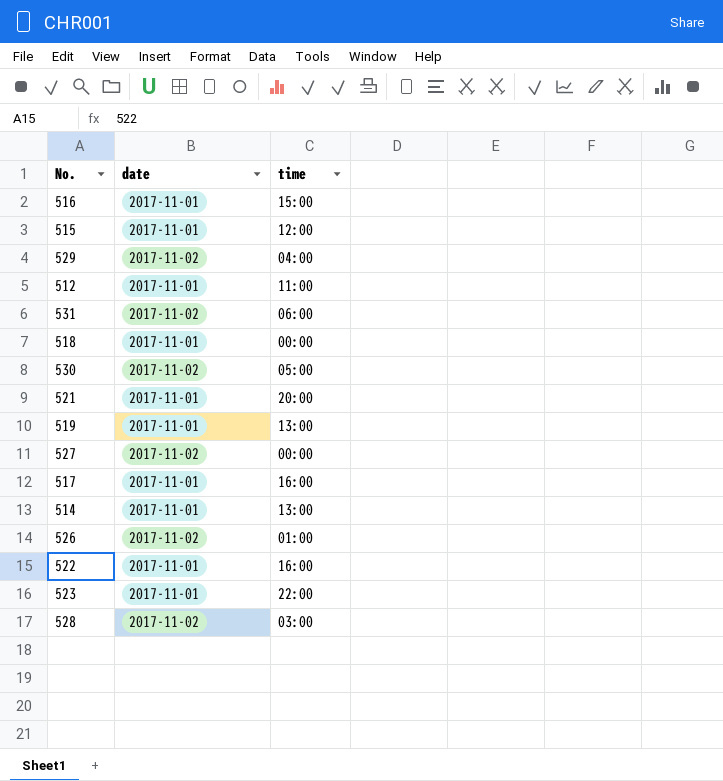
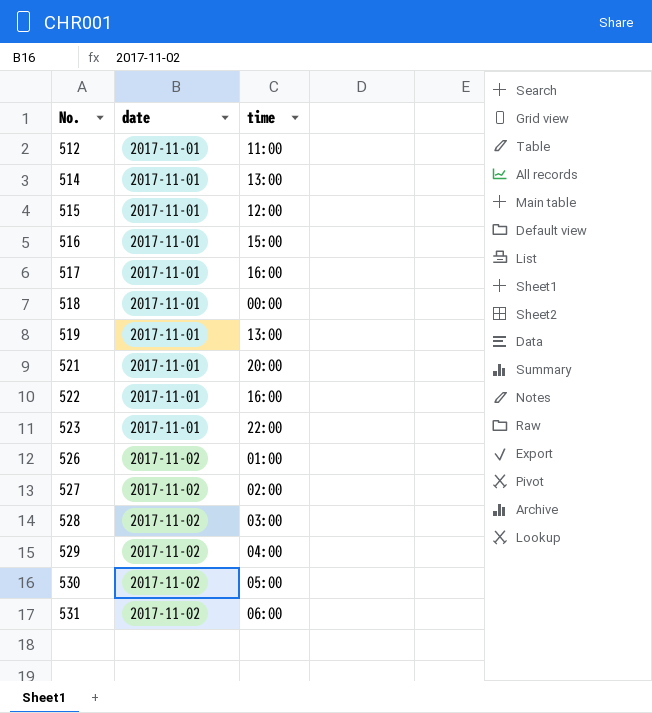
row order: none -> No. ascending
527 | time: 00:00 -> 02:00

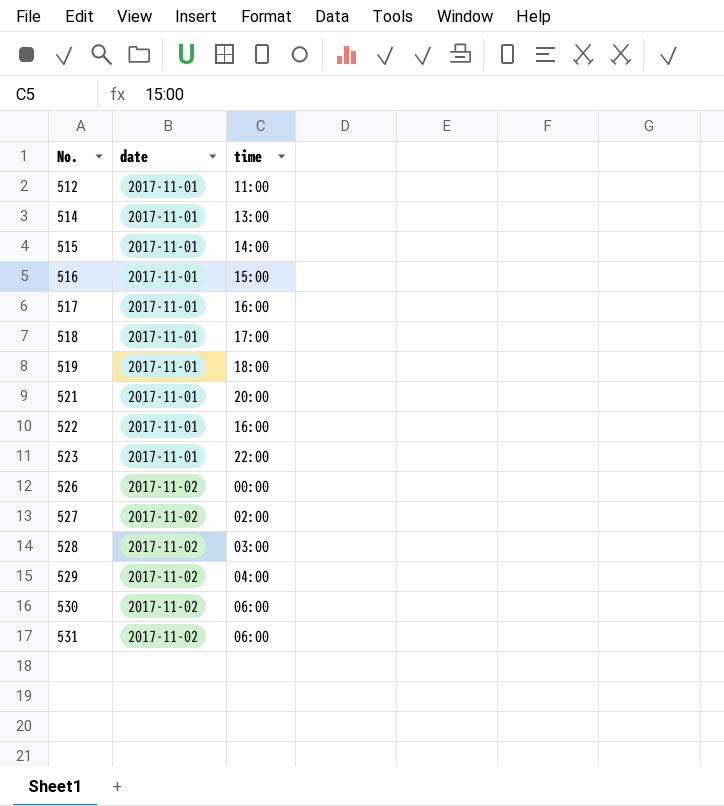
515 | time: 12:00 -> 14:00
518 | time: 00:00 -> 17:00
519 | time: 13:00 -> 18:00
526 | time: 01:00 -> 00:00
530 | time: 05:00 -> 06:00

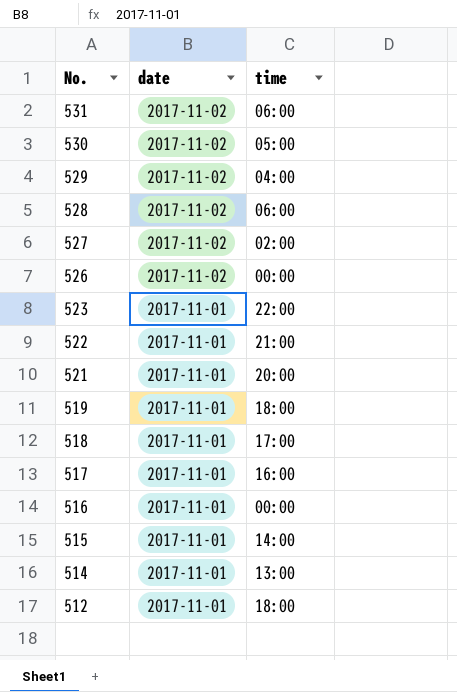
row order: No. ascending -> No. descending
530 | time: 06:00 -> 05:00
528 | time: 03:00 -> 06:00
522 | time: 16:00 -> 21:00
516 | time: 15:00 -> 00:00
512 | time: 11:00 -> 18:00

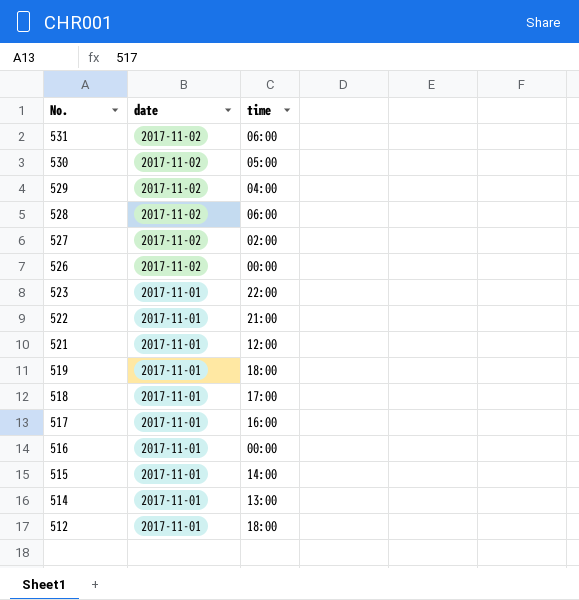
521 | time: 20:00 -> 12:00

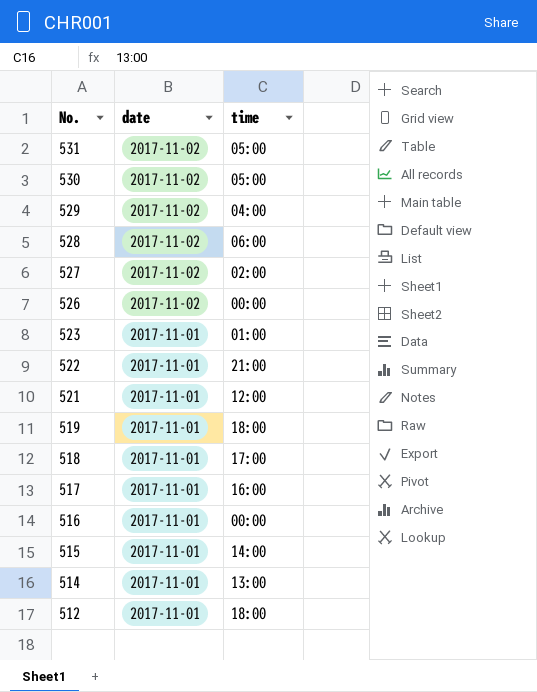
531 | time: 06:00 -> 05:00
523 | time: 22:00 -> 01:00

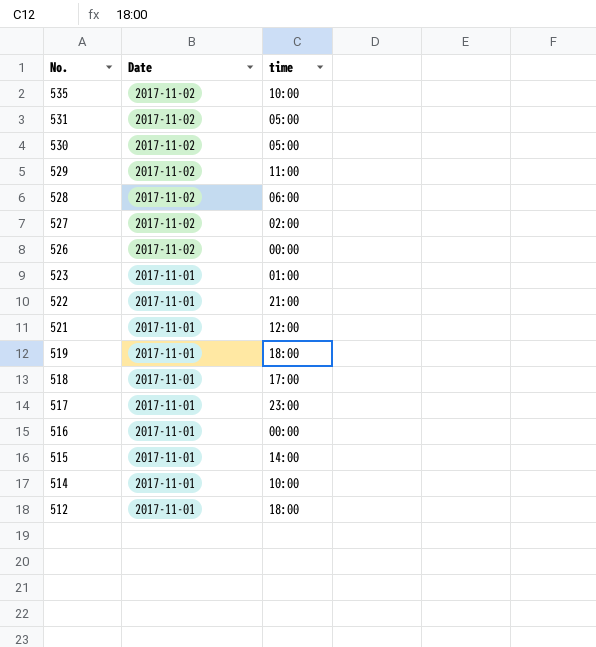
column name: date -> Date
row 535: none -> 2017-11-02 | 10:00
529 | time: 04:00 -> 11:00
517 | time: 16:00 -> 23:00
514 | time: 13:00 -> 10:00

